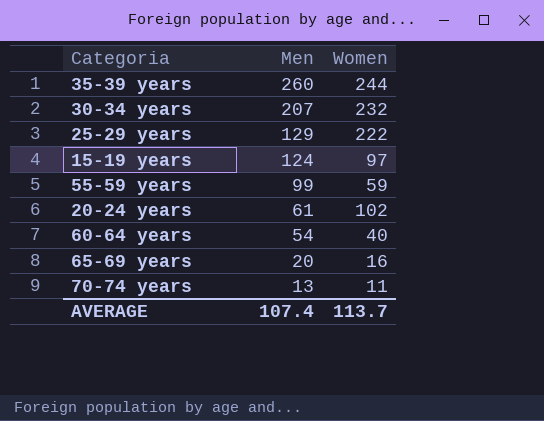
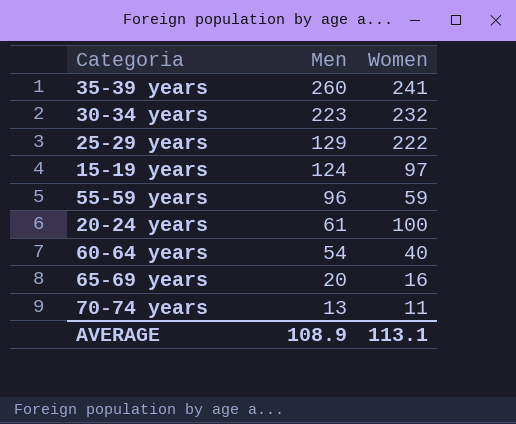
35-39 years | Women: 244 -> 241
30-34 years | Men: 207 -> 223
55-59 years | Men: 99 -> 96
20-24 years | Women: 102 -> 100
AVERAGE | Men: 107.4 -> 108.9
AVERAGE | Women: 113.7 -> 113.1

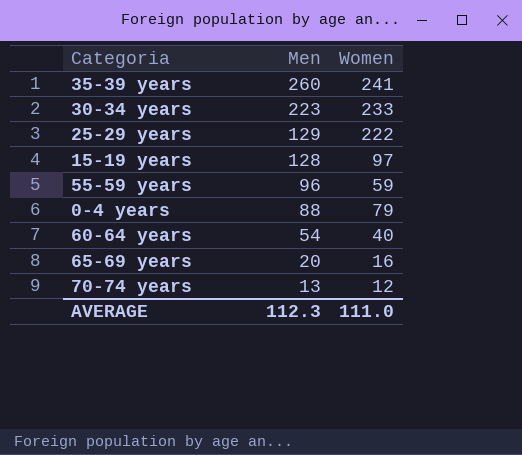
row 20-24 years: 61 | 100 -> none
30-34 years | Women: 232 -> 233
15-19 years | Men: 124 -> 128
row 0-4 years: none -> 88 | 79
70-74 years | Women: 11 -> 12
AVERAGE | Men: 108.9 -> 112.3
AVERAGE | Women: 113.1 -> 111.0

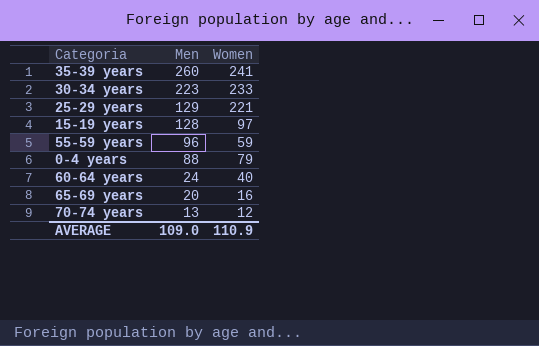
25-29 years | Women: 222 -> 221
60-64 years | Men: 54 -> 24
AVERAGE | Men: 112.3 -> 109.0
AVERAGE | Women: 111.0 -> 110.9

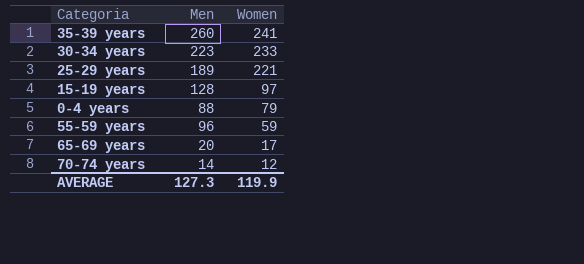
row order: Men descending -> Women descending
row 60-64 years: 24 | 40 -> none
25-29 years | Men: 129 -> 189
65-69 years | Women: 16 -> 17
70-74 years | Men: 13 -> 14
AVERAGE | Men: 109.0 -> 127.3
AVERAGE | Women: 110.9 -> 119.9

